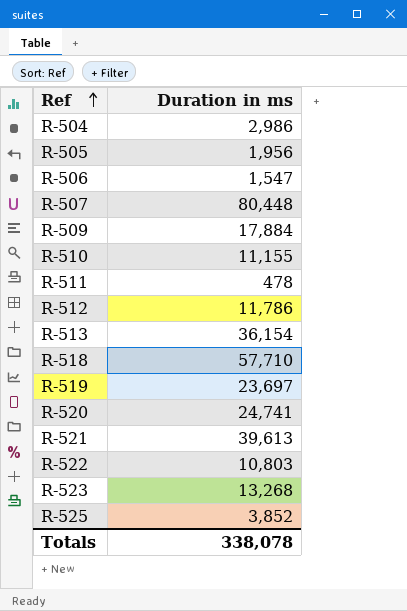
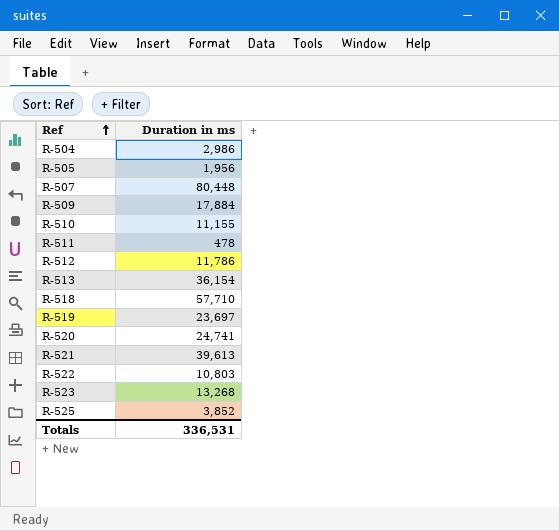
row R-506: 1,547 -> none
Totals | Duration in ms: 338,078 -> 336,531

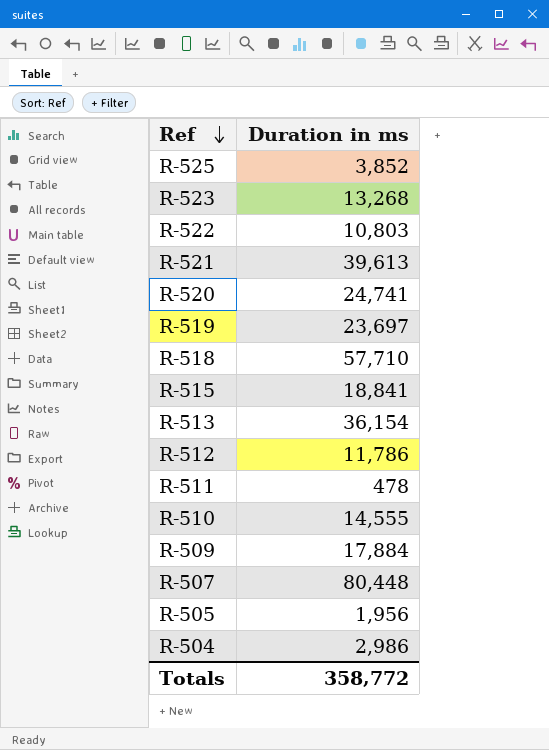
row order: Ref ascending -> Ref descending
row R-515: none -> 18,841
R-510 | Duration in ms: 11,155 -> 14,555
Totals | Duration in ms: 336,531 -> 358,772

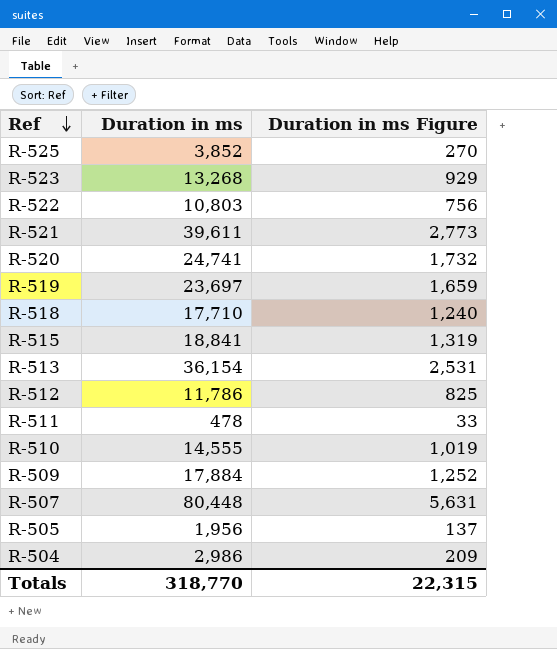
column Duration in ms Figure | formula: none -> [Duration in ms] * 0.07
R-521 | Duration in ms: 39,613 -> 39,611
R-518 | Duration in ms: 57,710 -> 17,710
Totals | Duration in ms: 358,772 -> 318,770

